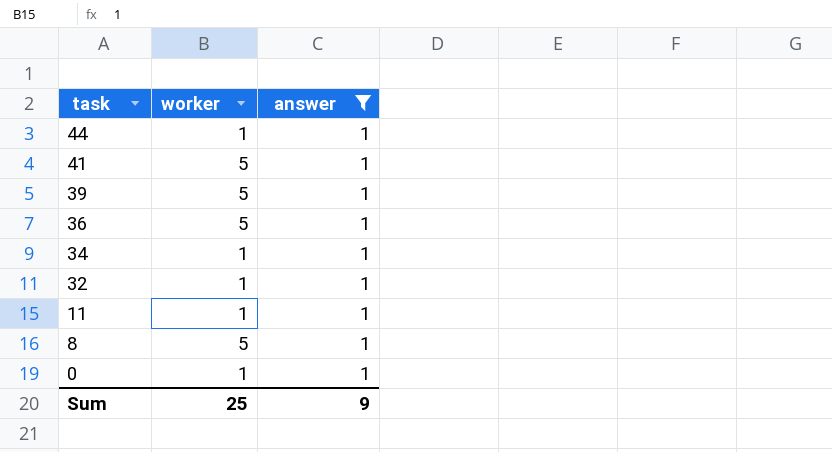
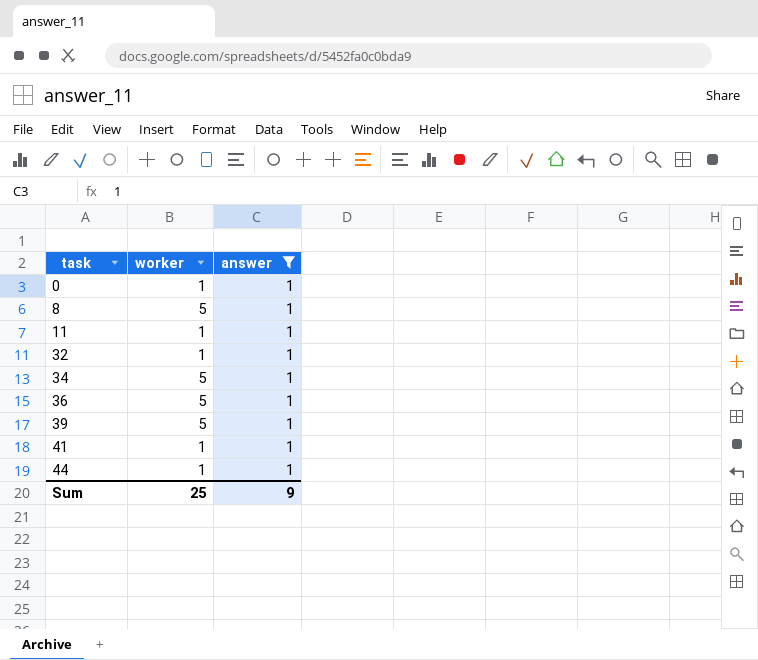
row order: task descending -> task ascending
34 | worker: 1 -> 5
41 | worker: 5 -> 1

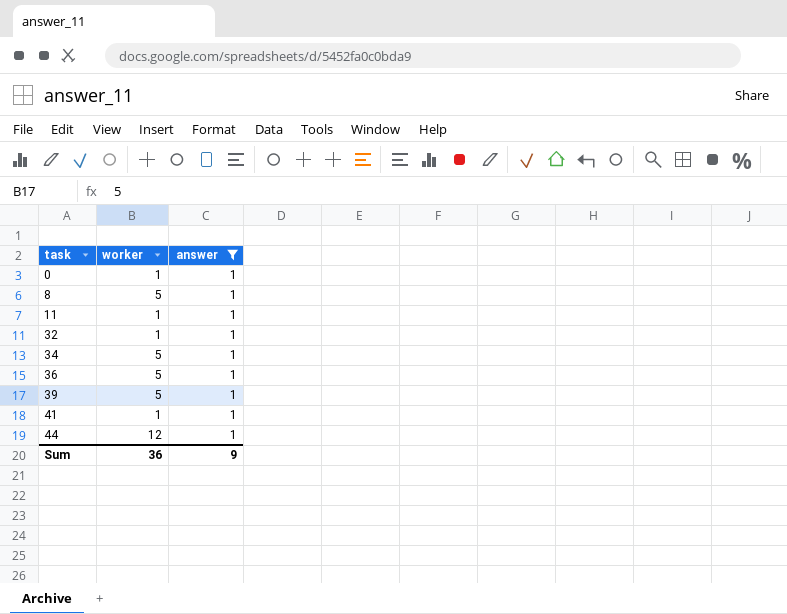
44 | worker: 1 -> 12
Sum | worker: 25 -> 36

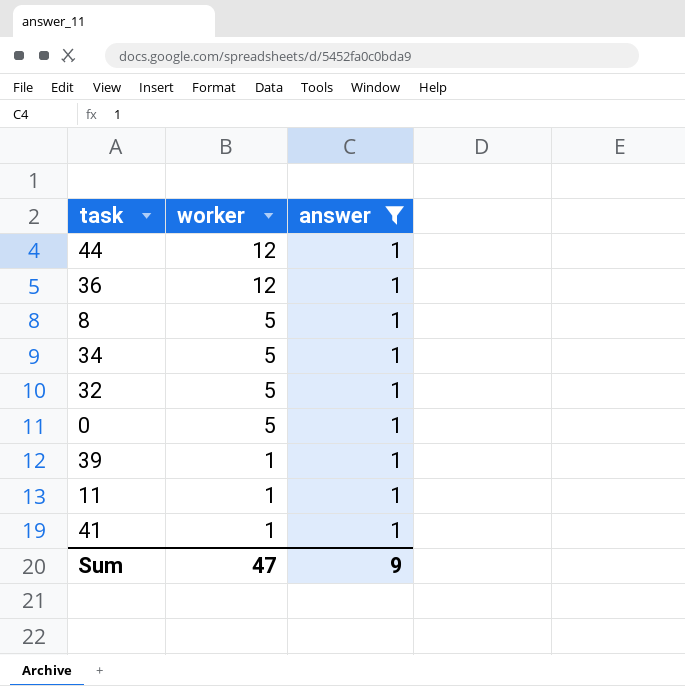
row order: task ascending -> worker descending
36 | worker: 5 -> 12
32 | worker: 1 -> 5
0 | worker: 1 -> 5
39 | worker: 5 -> 1
Sum | worker: 36 -> 47

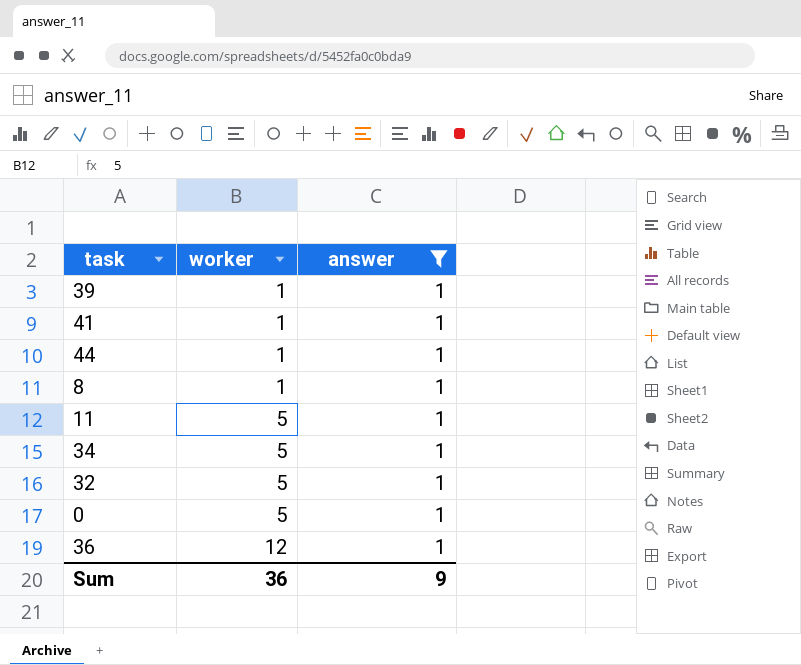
row order: worker descending -> worker ascending
44 | worker: 12 -> 1
8 | worker: 5 -> 1
11 | worker: 1 -> 5
Sum | worker: 47 -> 36

